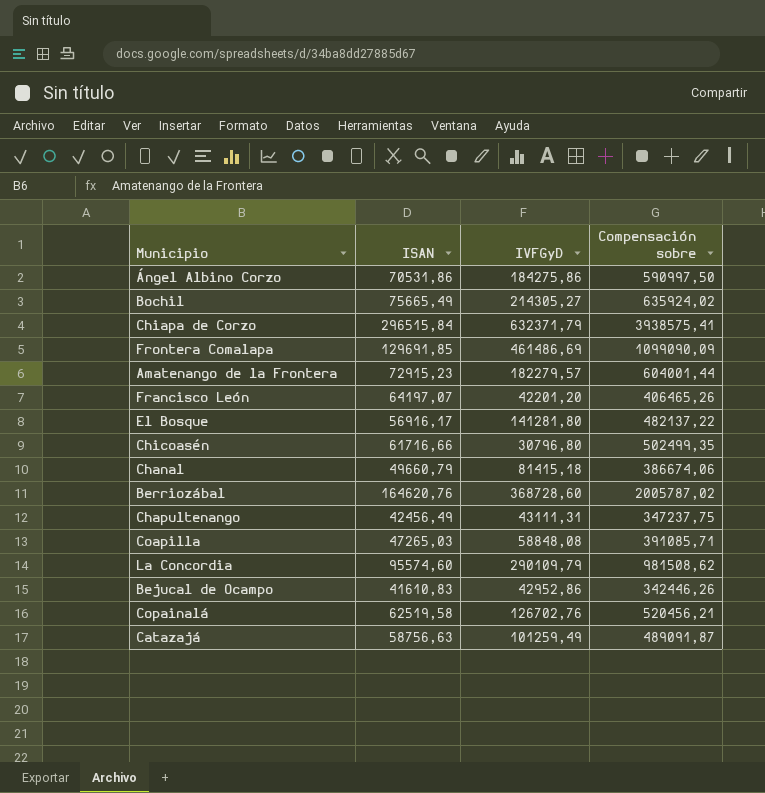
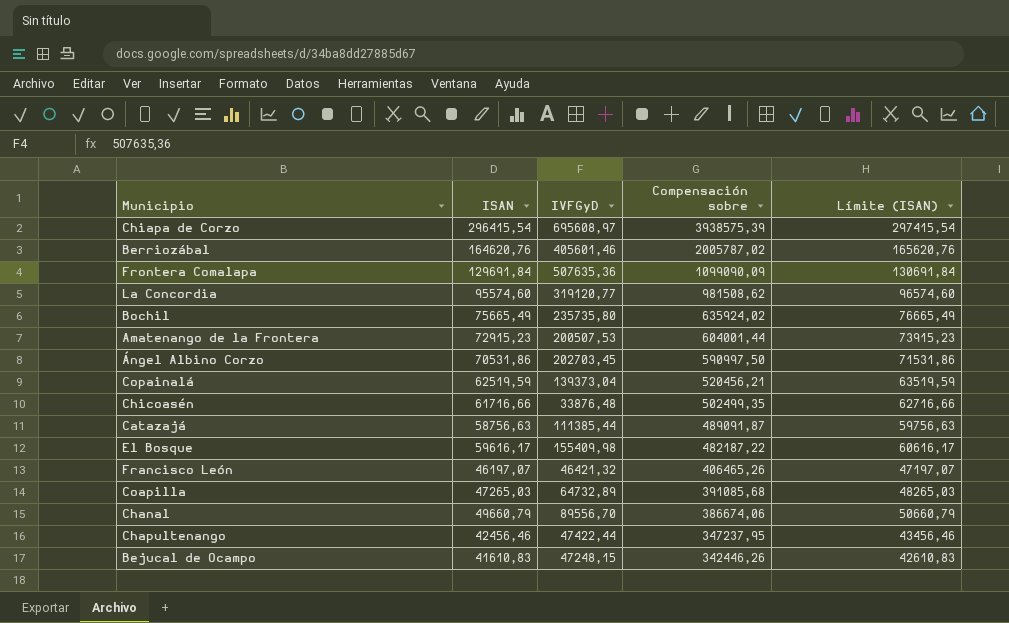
row order: none -> Compensación sobre descending
column Límite (ISAN) | formula: none -> [ISAN] + 1000
Chiapa de Corzo | ISAN: 296515,84 -> 296415,54
Chiapa de Corzo | IVFGyD: 632371,79 -> 695608,97
Chiapa de Corzo | Compensación sobre: 3938575,41 -> 3938575,39
Berriozábal | IVFGyD: 368728,60 -> 405601,46
Frontera Comalapa | ISAN: 129691,85 -> 129691,84
Frontera Comalapa | IVFGyD: 461486,69 -> 507635,36
La Concordia | IVFGyD: 290109,79 -> 319120,77
Bochil | IVFGyD: 214305,27 -> 235735,80
Amatenango de la Frontera | IVFGyD: 182279,57 -> 200507,53
Ángel Albino Corzo | IVFGyD: 184275,86 -> 202703,45
Copainalá | ISAN: 62519,58 -> 62519,59
Copainalá | IVFGyD: 126702,76 -> 139373,04
Chicoasén | IVFGyD: 30796,80 -> 33876,48
Catazajá | IVFGyD: 101259,49 -> 111385,44
El Bosque | ISAN: 56916,17 -> 59616,17
El Bosque | IVFGyD: 141281,80 -> 155409,98
El Bosque | Compensación sobre: 482137,22 -> 482187,22
Francisco León | ISAN: 64197,07 -> 46197,07
Francisco León | IVFGyD: 42201,20 -> 46421,32
Coapilla | IVFGyD: 58848,08 -> 64732,89
Coapilla | Compensación sobre: 391085,71 -> 391085,68
Chanal | IVFGyD: 81415,18 -> 89556,70
Chapultenango | ISAN: 42456,49 -> 42456,46
Chapultenango | IVFGyD: 43111,31 -> 47422,44
Chapultenango | Compensación sobre: 347237,75 -> 347237,95
Bejucal de Ocampo | IVFGyD: 42952,86 -> 47248,15

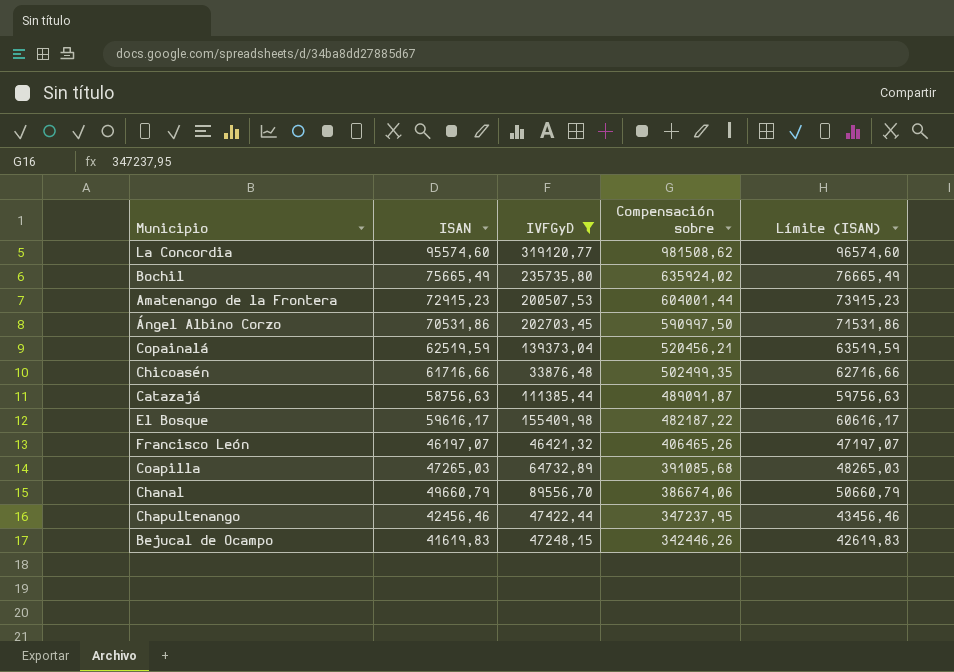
filter: none -> IVFGyD <= 319120,77
Bejucal de Ocampo | ISAN: 41610,83 -> 41619,83
Bejucal de Ocampo | Límite (ISAN): 42610,83 -> 42619,83

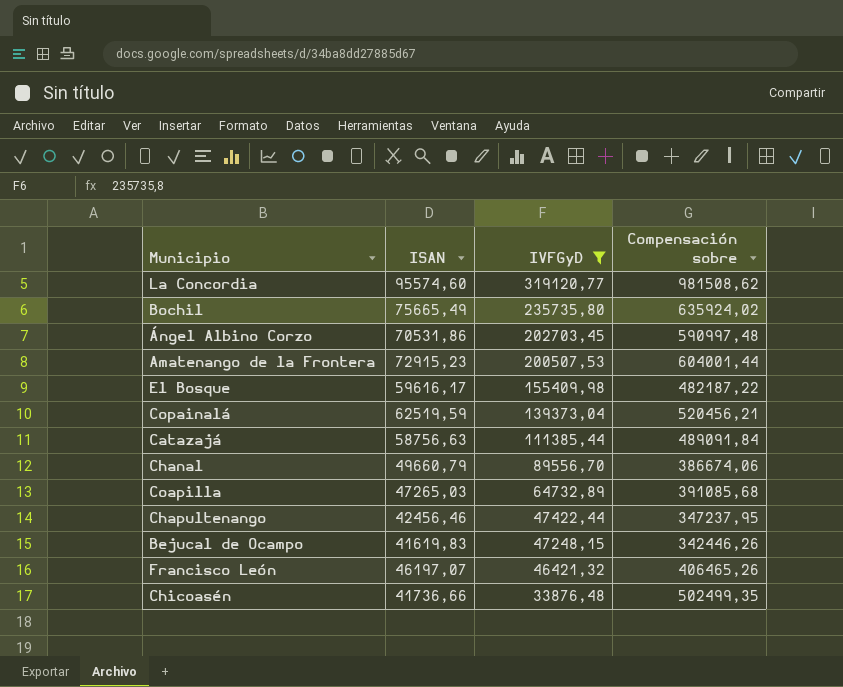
row order: Compensación sobre descending -> IVFGyD descending
column Límite (ISAN) | formula: [ISAN] + 1000 -> none
Ángel Albino Corzo | Compensación sobre: 590997,50 -> 590997,48
Catazajá | Compensación sobre: 489091,87 -> 489091,84
Chicoasén | ISAN: 61716,66 -> 41736,66

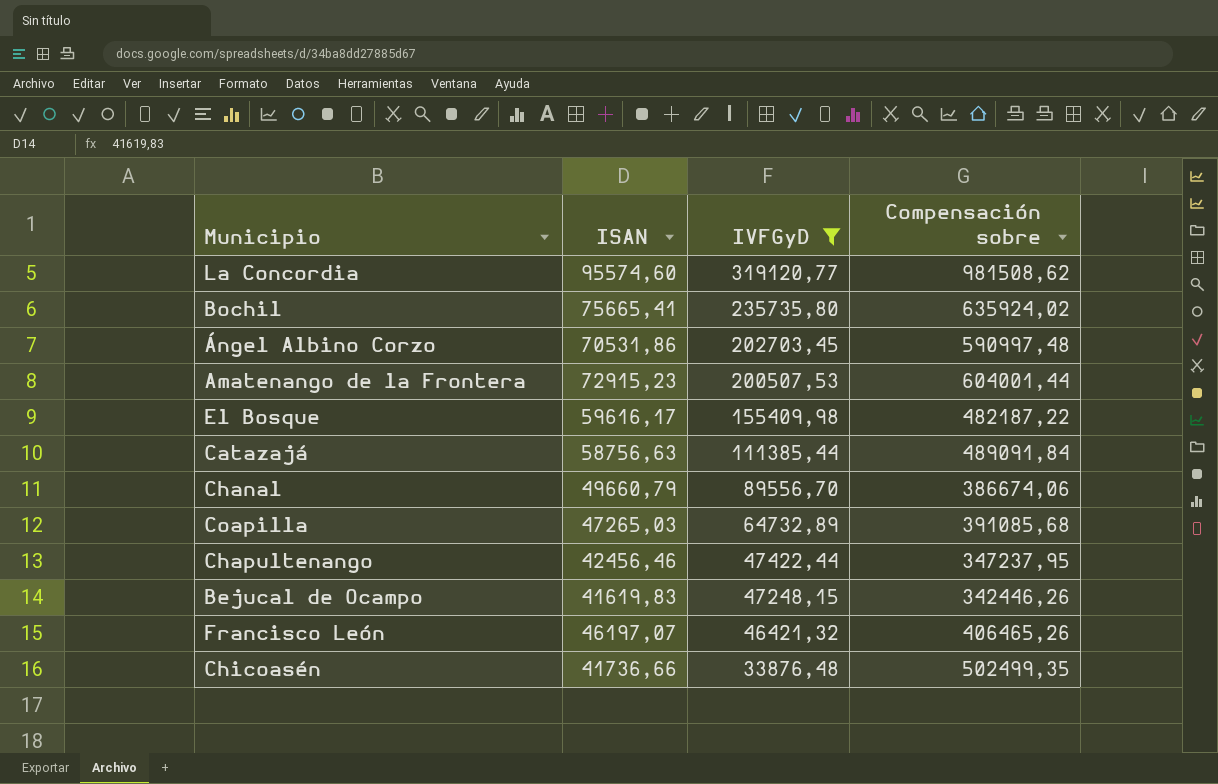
row Copainalá: 62519,59 | 139373,04 | 520456,21 -> none
Bochil | ISAN: 75665,49 -> 75665,41

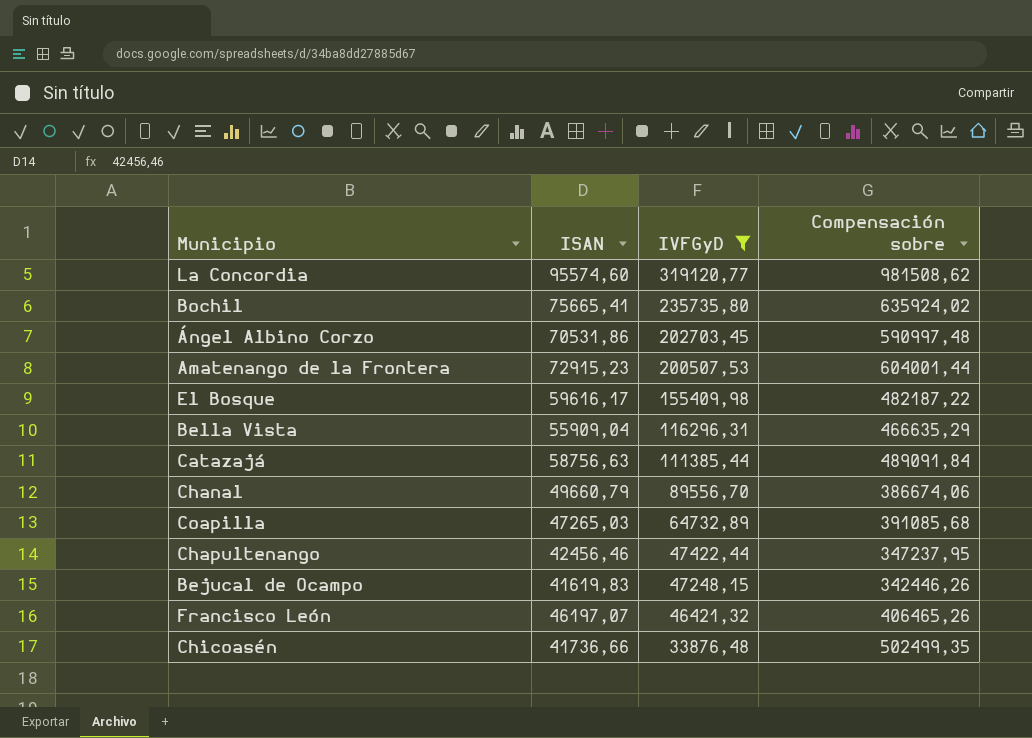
row Bella Vista: none -> 55909,04 | 116296,31 | 466635,29

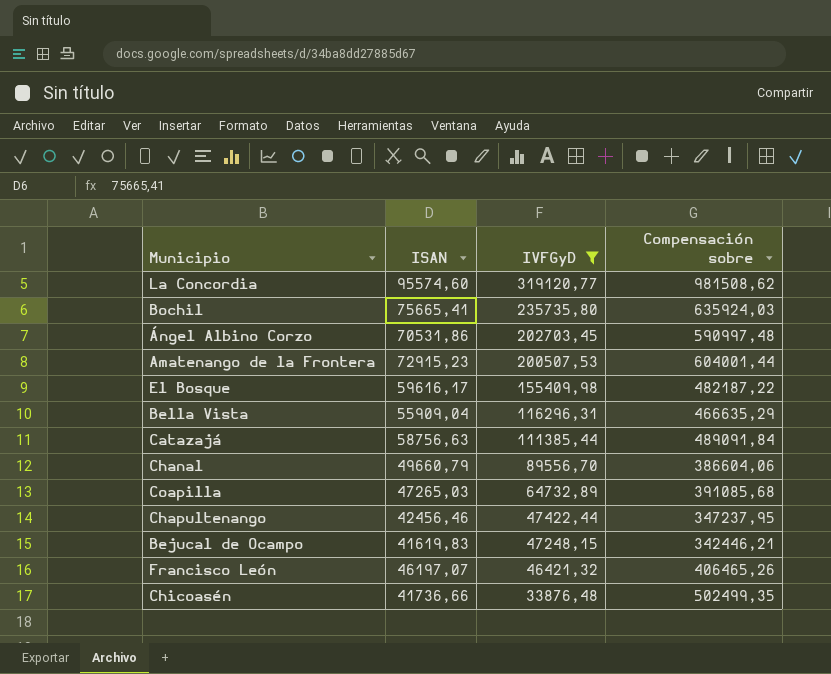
Bochil | Compensación sobre: 635924,02 -> 635924,03
Chanal | Compensación sobre: 386674,06 -> 386604,06
Bejucal de Ocampo | Compensación sobre: 342446,26 -> 342446,21

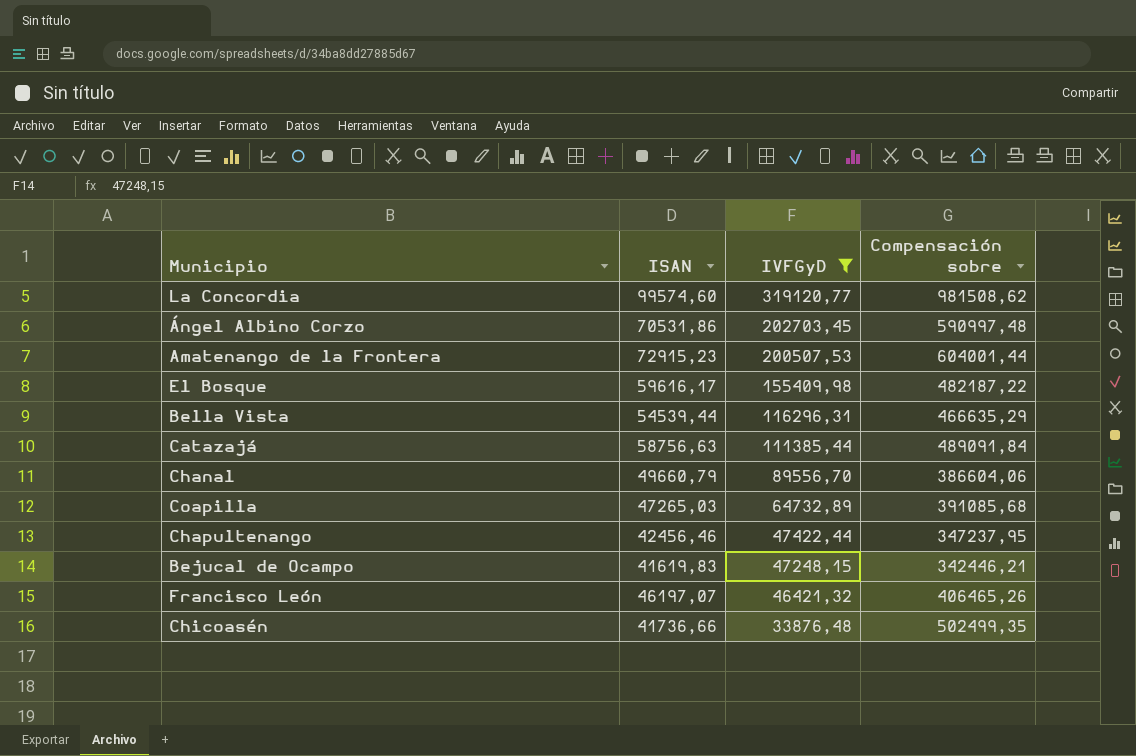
row Bochil: 75665,41 | 235735,80 | 635924,03 -> none
La Concordia | ISAN: 95574,60 -> 99574,60
Bella Vista | ISAN: 55909,04 -> 54539,44

